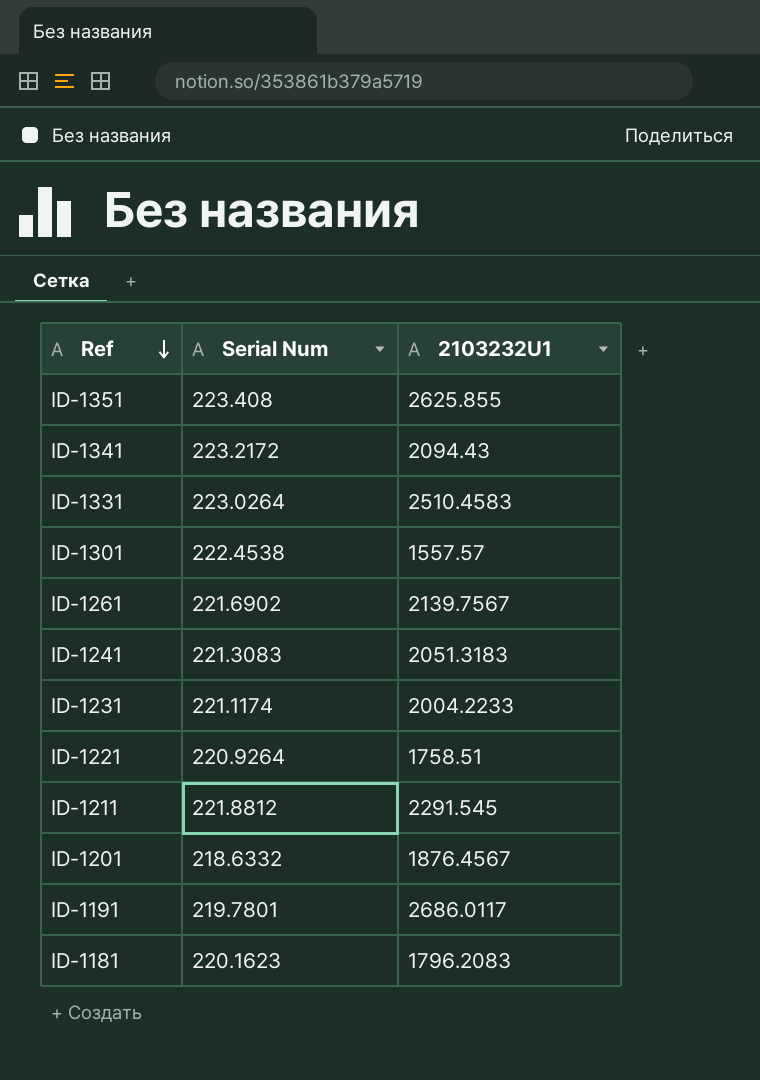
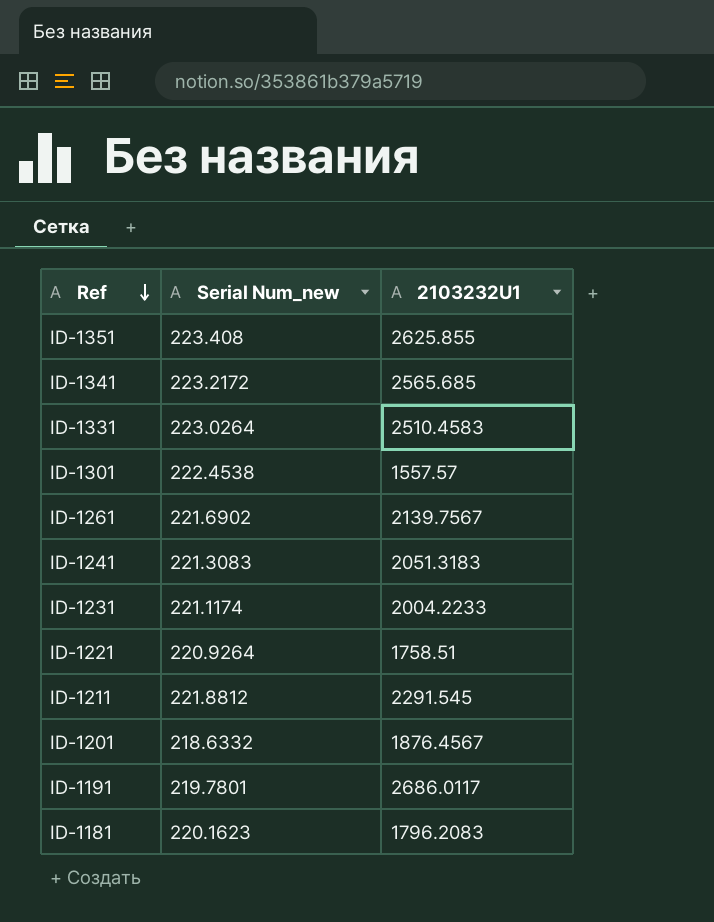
column name: Serial Num -> Serial Num_new
ID-1341 | 2103232U1: 2094.43 -> 2565.685

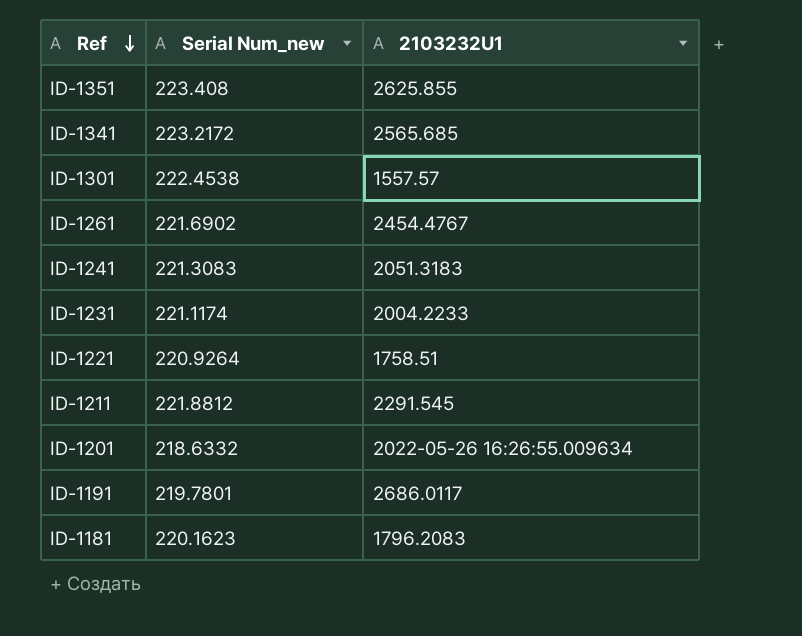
row ID-1331: 223.0264 | 2510.4583 -> none
ID-1261 | 2103232U1: 2139.7567 -> 2454.4767
ID-1201 | 2103232U1: 1876.4567 -> 2022-05-26 16:26:55.009634

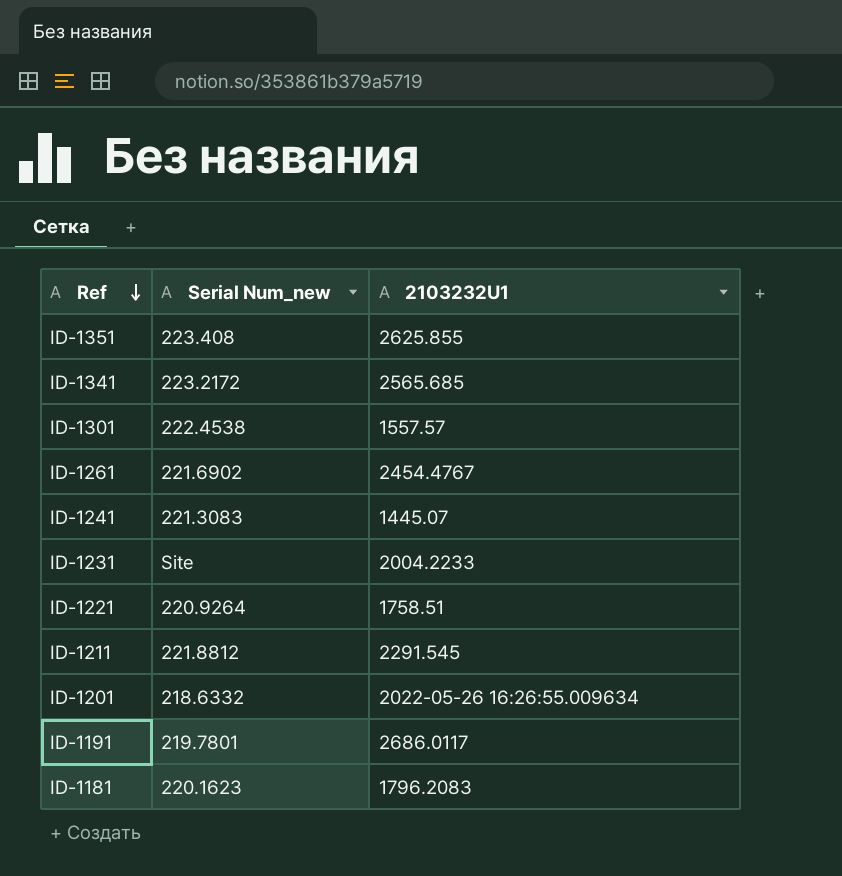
ID-1241 | 2103232U1: 2051.3183 -> 1445.07
ID-1231 | Serial Num_new: 221.1174 -> Site

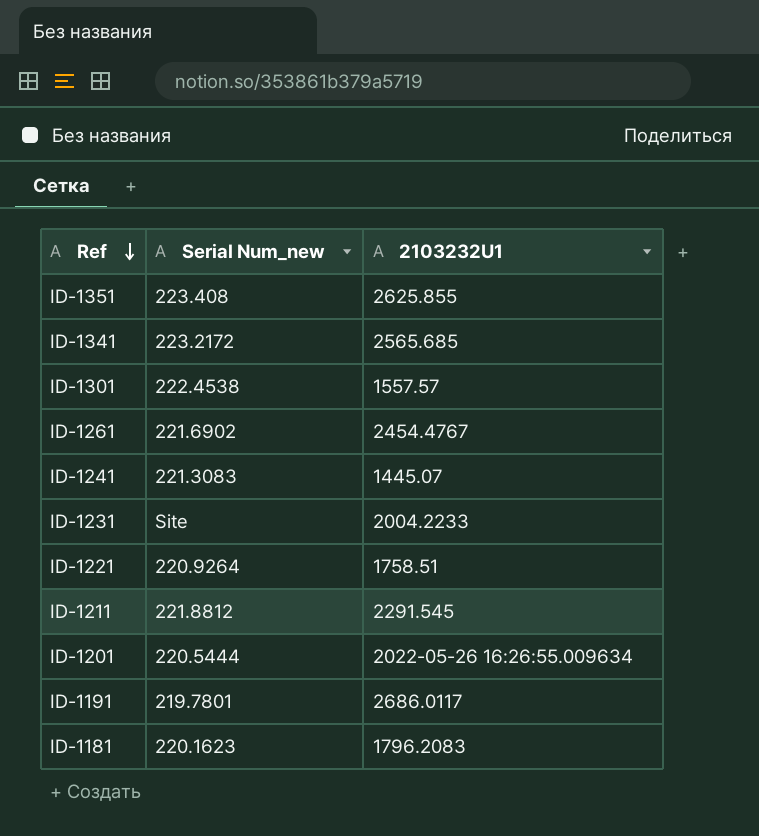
ID-1201 | Serial Num_new: 218.6332 -> 220.5444

